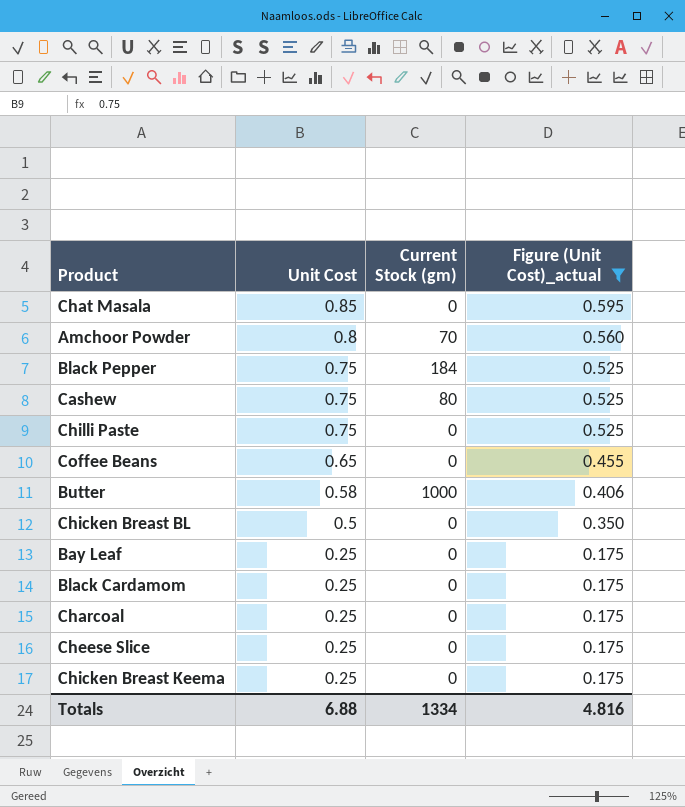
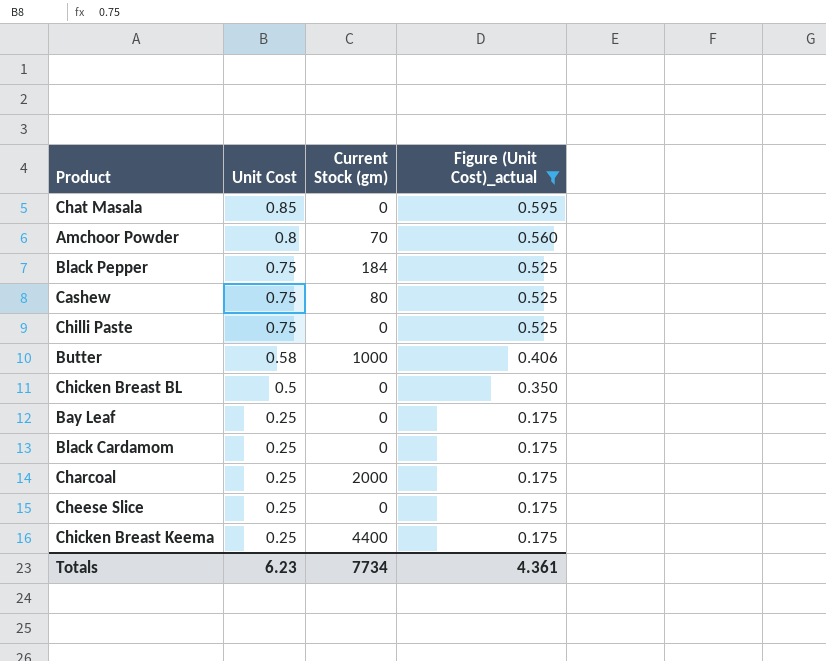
row Coffee Beans: 0.65 | 0 | 0.455 -> none
Charcoal | Current Stock (gm): 0 -> 2000
Chicken Breast Keema | Current Stock (gm): 0 -> 4400
Totals | Unit Cost: 6.88 -> 6.23
Totals | Current Stock (gm): 1334 -> 7734
Totals | Figure (Unit Cost)_actual: 4.816 -> 4.361

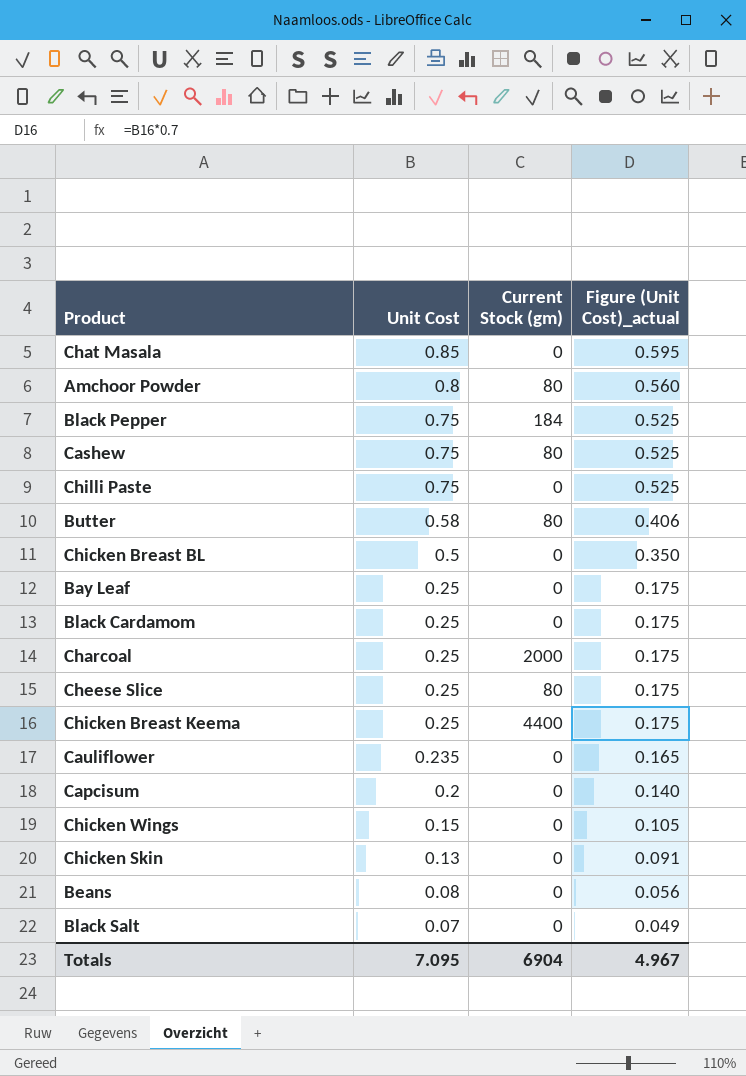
filter: Figure (Unit Cost)_actual >= 0.175 -> none
Amchoor Powder | Current Stock (gm): 70 -> 80
Butter | Current Stock (gm): 1000 -> 80
Cheese Slice | Current Stock (gm): 0 -> 80
Totals | Unit Cost: 6.23 -> 7.095
Totals | Current Stock (gm): 7734 -> 6904
Totals | Figure (Unit Cost)_actual: 4.361 -> 4.967

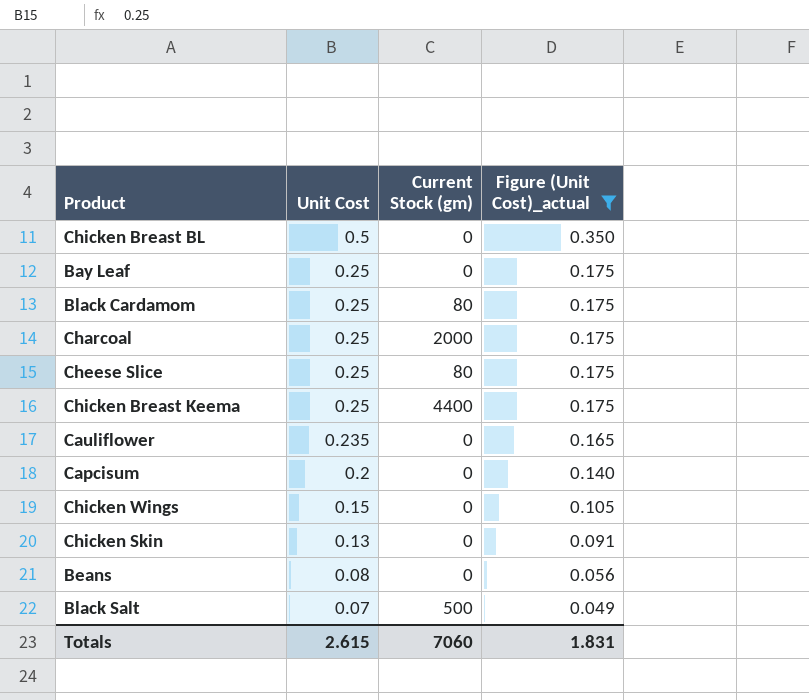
filter: none -> Figure (Unit Cost)_actual <= 0.350
Black Cardamom | Current Stock (gm): 0 -> 80
Black Salt | Current Stock (gm): 0 -> 500
Totals | Unit Cost: 7.095 -> 2.615
Totals | Current Stock (gm): 6904 -> 7060
Totals | Figure (Unit Cost)_actual: 4.967 -> 1.831

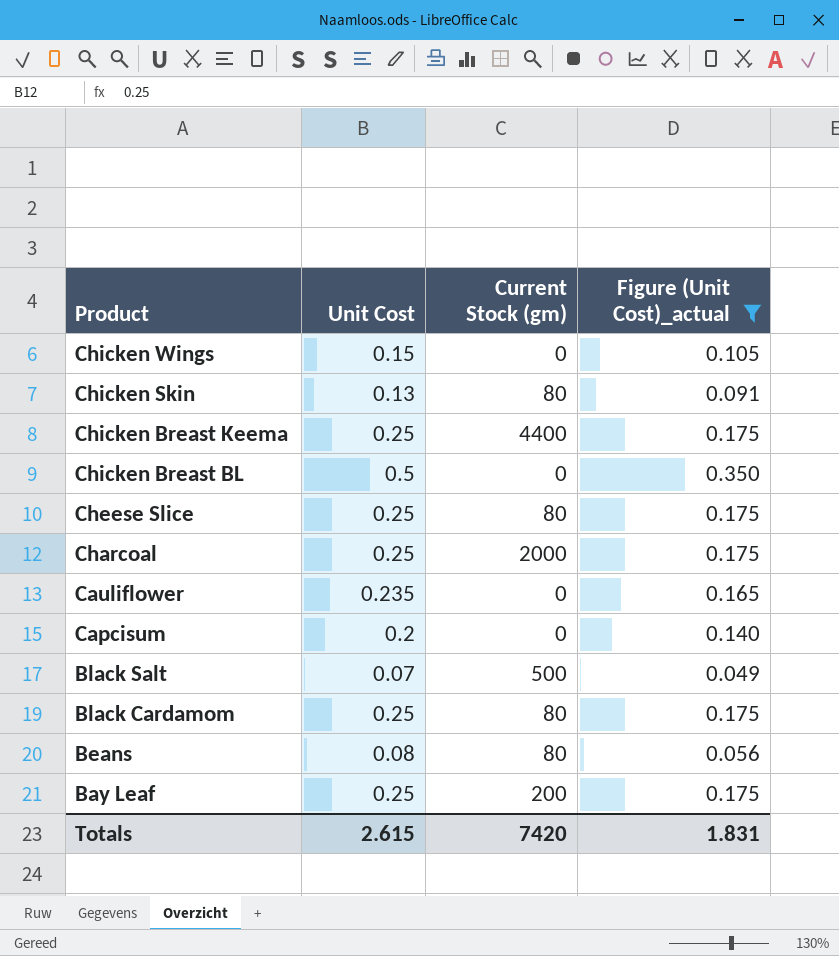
row order: Unit Cost descending -> Product descending
Chicken Skin | Current Stock (gm): 0 -> 80
Beans | Current Stock (gm): 0 -> 80
Bay Leaf | Current Stock (gm): 0 -> 200
Totals | Current Stock (gm): 7060 -> 7420

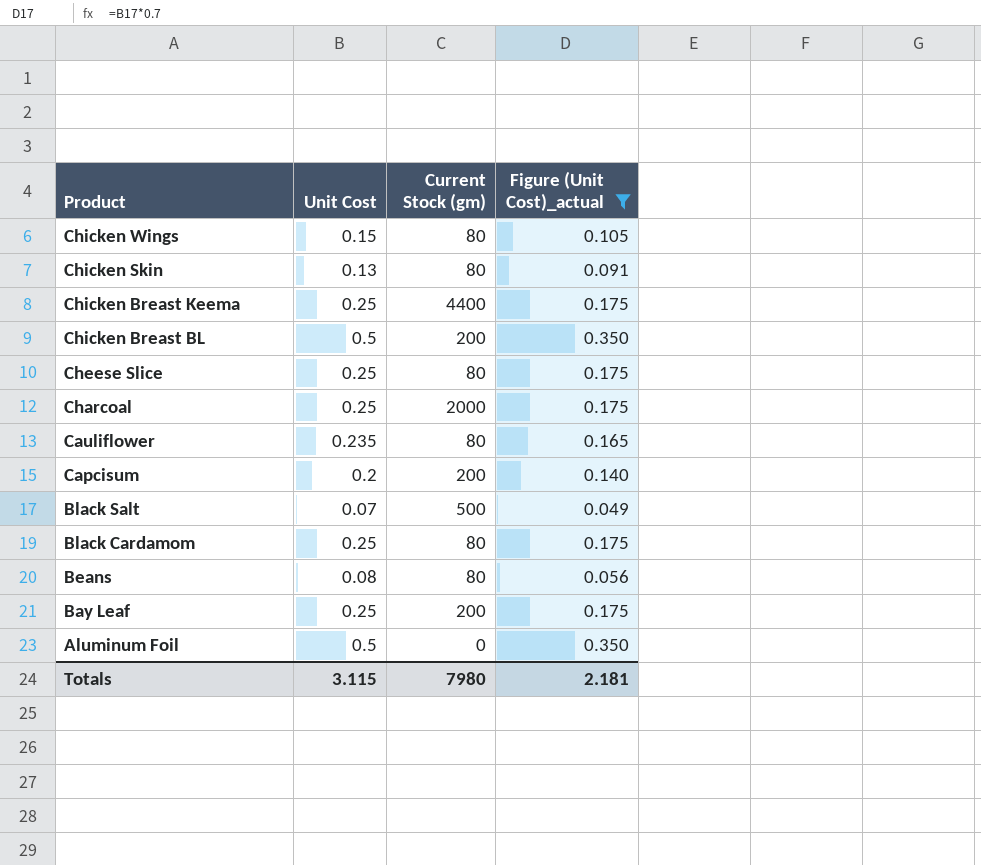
Chicken Wings | Current Stock (gm): 0 -> 80
Chicken Breast BL | Current Stock (gm): 0 -> 200
Cauliflower | Current Stock (gm): 0 -> 80
Capcisum | Current Stock (gm): 0 -> 200
row Aluminum Foil: none -> 0.5 | 0 | 0.350
Totals | Unit Cost: 2.615 -> 3.115
Totals | Current Stock (gm): 7420 -> 7980
Totals | Figure (Unit Cost)_actual: 1.831 -> 2.181

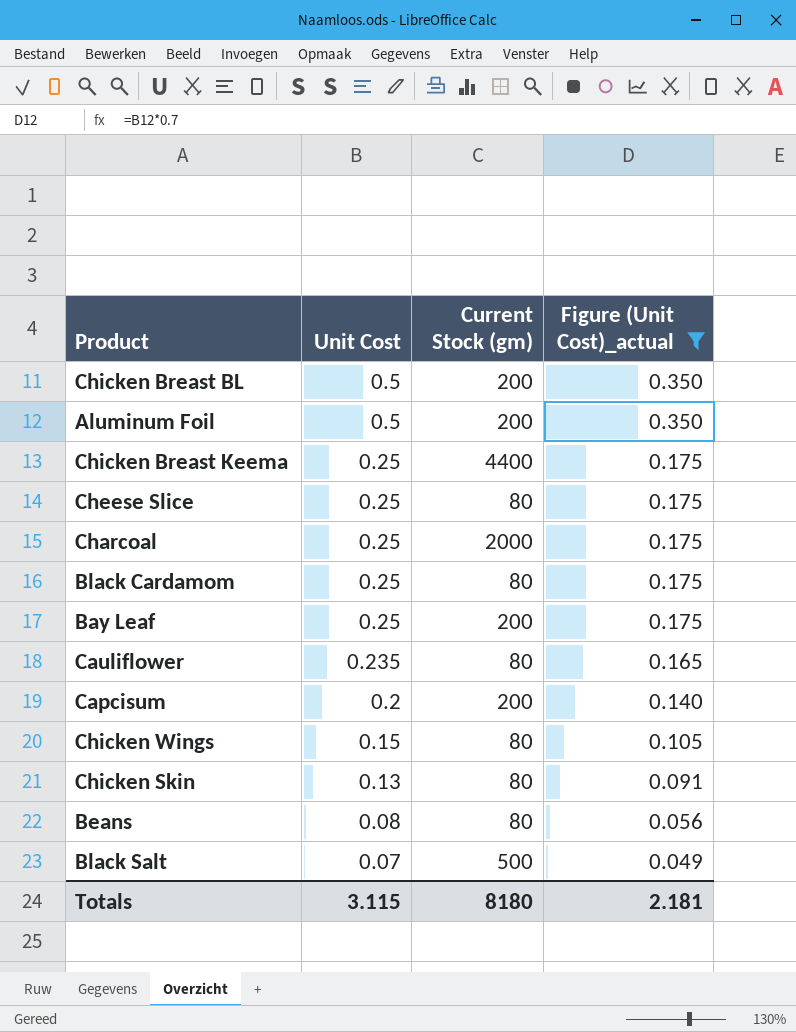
row order: Product descending -> Unit Cost descending
Aluminum Foil | Current Stock (gm): 0 -> 200
Totals | Current Stock (gm): 7980 -> 8180

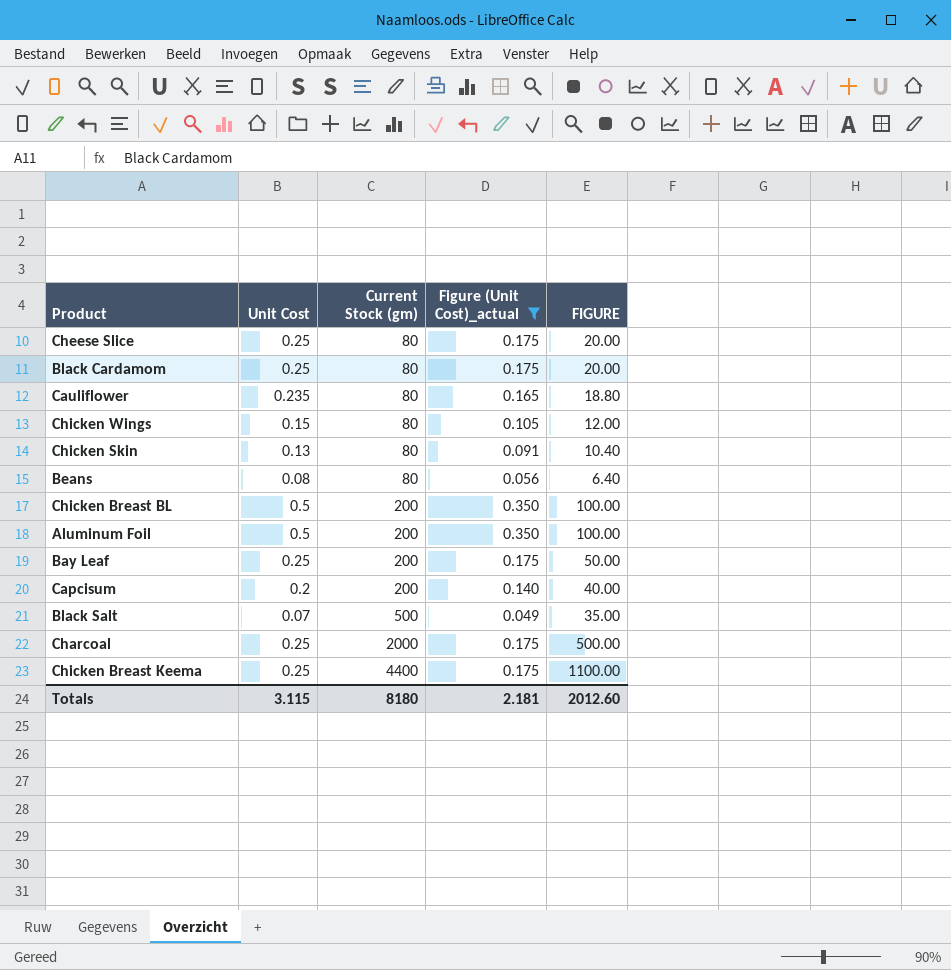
row order: Unit Cost descending -> Current Stock (gm) ascending
column FIGURE | formula: none -> [Unit Cost] * [Current Stock (gm)]

